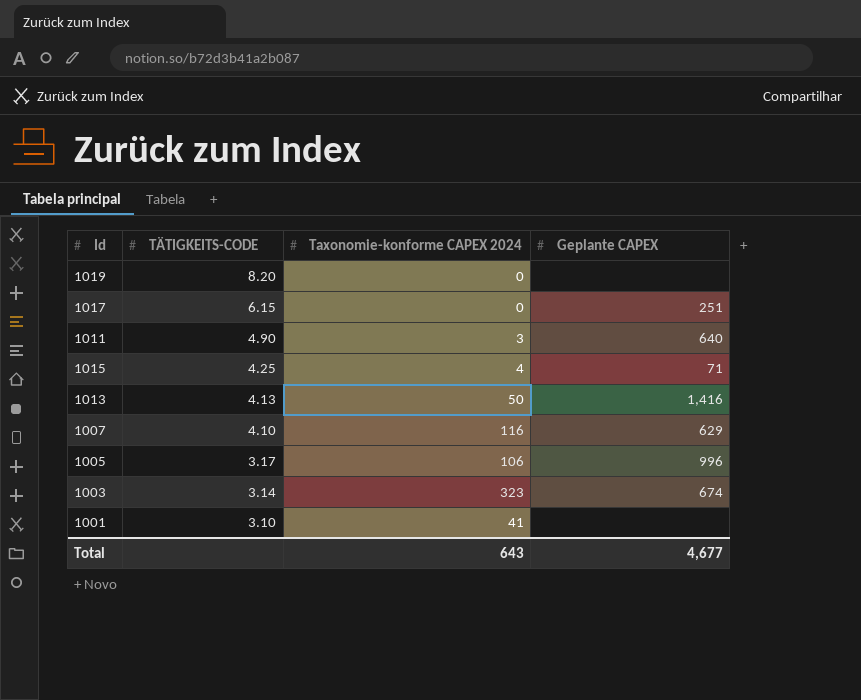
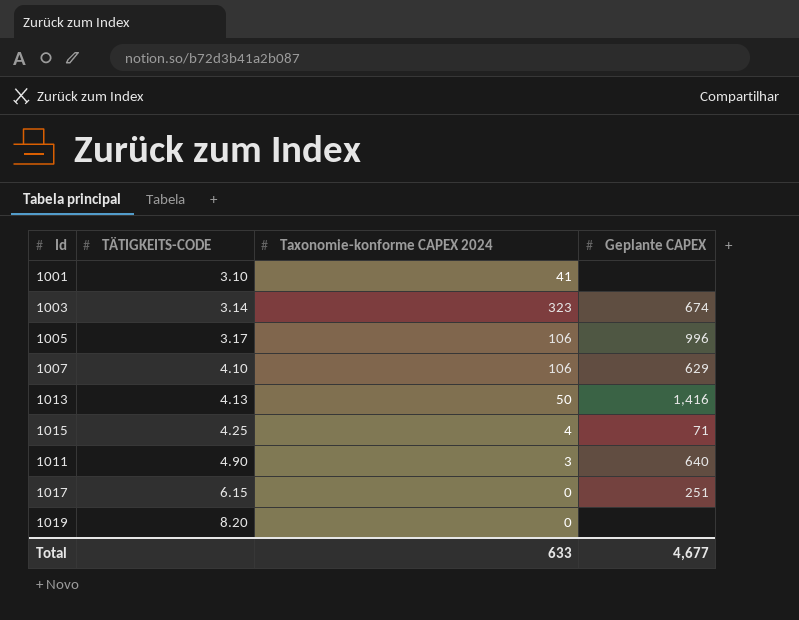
row order: TÄTIGKEITS-CODE descending -> TÄTIGKEITS-CODE ascending
1007 | Taxonomie-konforme CAPEX 2024: 116 -> 106
Total | Taxonomie-konforme CAPEX 2024: 643 -> 633

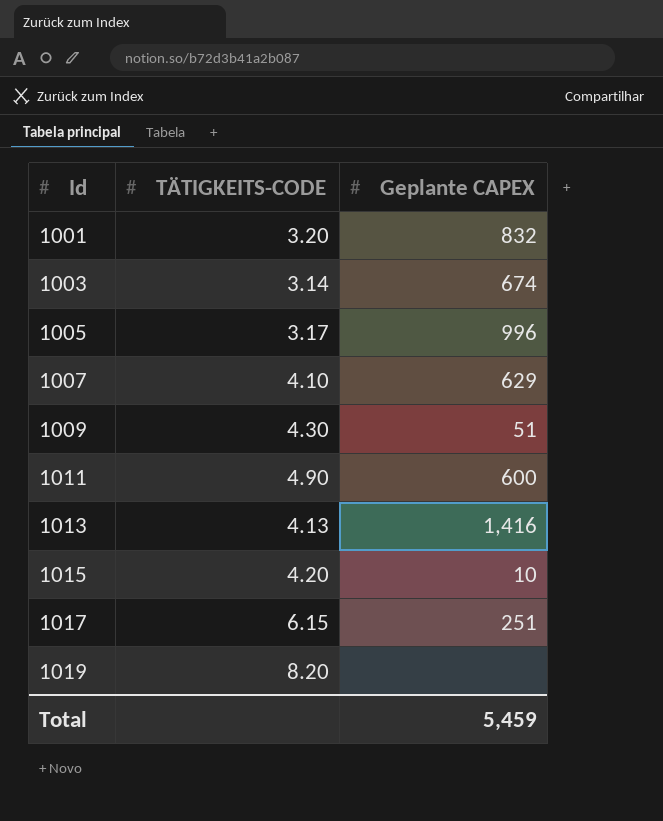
row order: TÄTIGKEITS-CODE ascending -> Id ascending
column Taxonomie-konforme CAPEX 2024 | position: 3 -> none
1001 | TÄTIGKEITS-CODE: 3.10 -> 3.20
1001 | Geplante CAPEX: none -> 832
row 1009: none -> 4.30 | 51
1011 | Geplante CAPEX: 640 -> 600
1015 | TÄTIGKEITS-CODE: 4.25 -> 4.20
1015 | Geplante CAPEX: 71 -> 10
Total | Geplante CAPEX: 4,677 -> 5,459

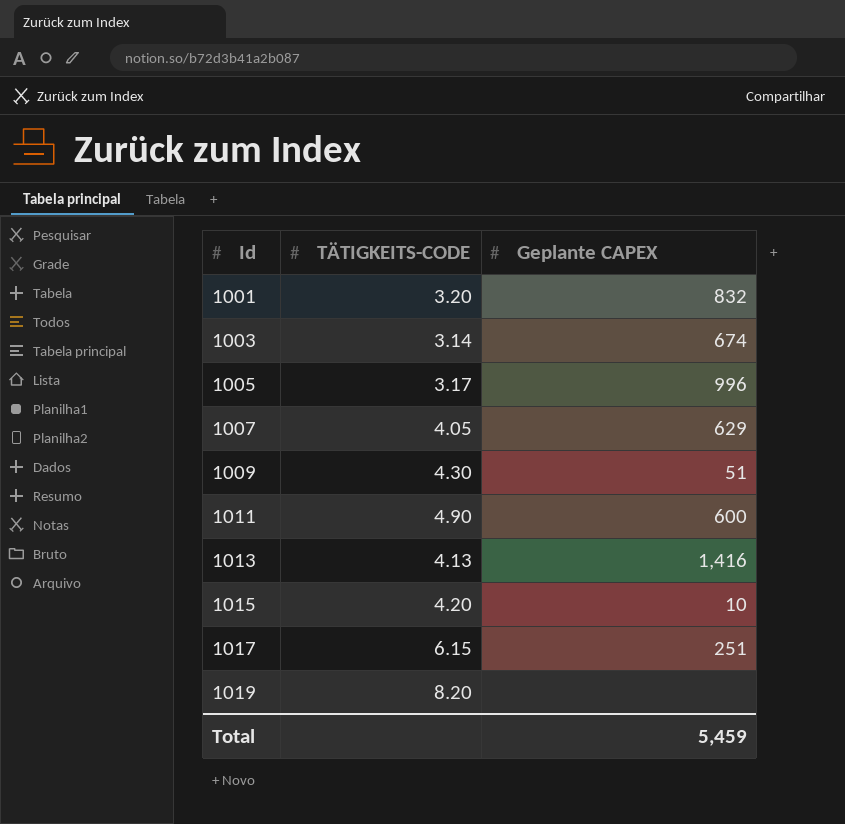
1007 | TÄTIGKEITS-CODE: 4.10 -> 4.05

